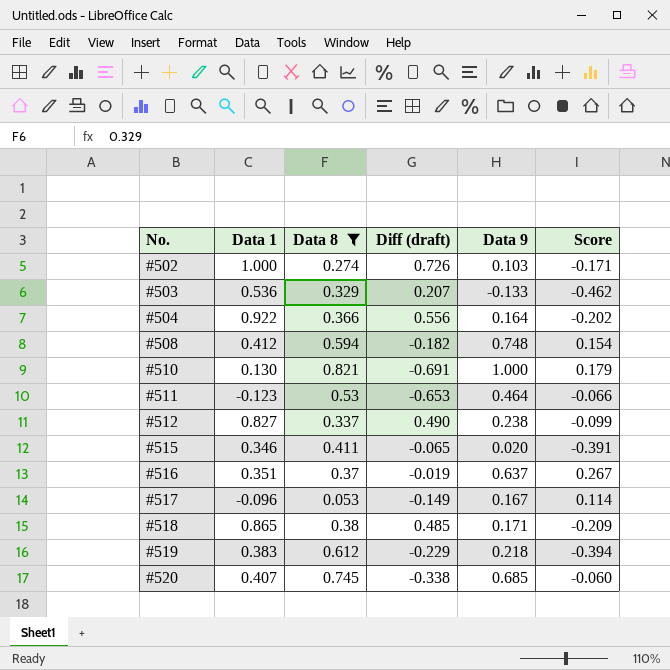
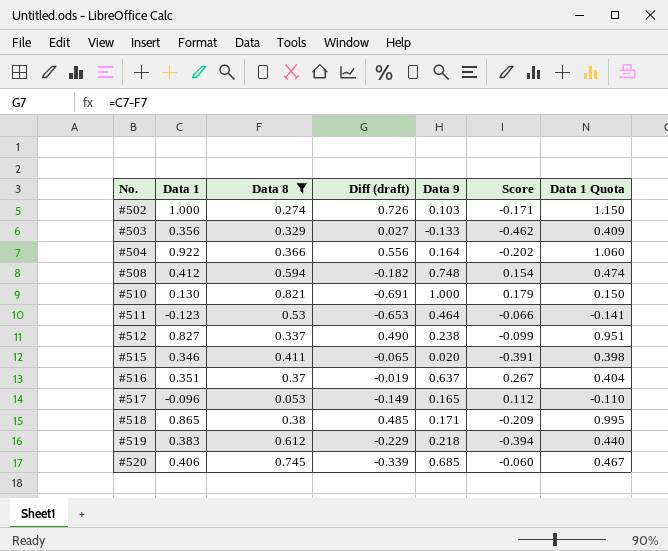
column Data 1 Quota | formula: none -> [Data 1] * 1.15
#503 | Data 1: 0.536 -> 0.356
#503 | Diff (draft): 0.207 -> 0.027
#517 | Data 9: 0.167 -> 0.165
#517 | Score: 0.114 -> 0.112
#520 | Data 1: 0.407 -> 0.406
#520 | Diff (draft): -0.338 -> -0.339

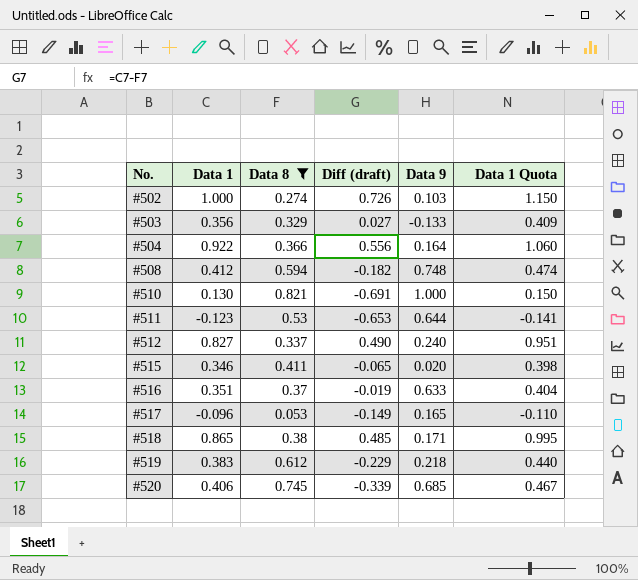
column Score | formula: [Data 9] - [Data 8] -> none
#511 | Data 9: 0.464 -> 0.644
#512 | Data 9: 0.238 -> 0.240
#516 | Data 9: 0.637 -> 0.633

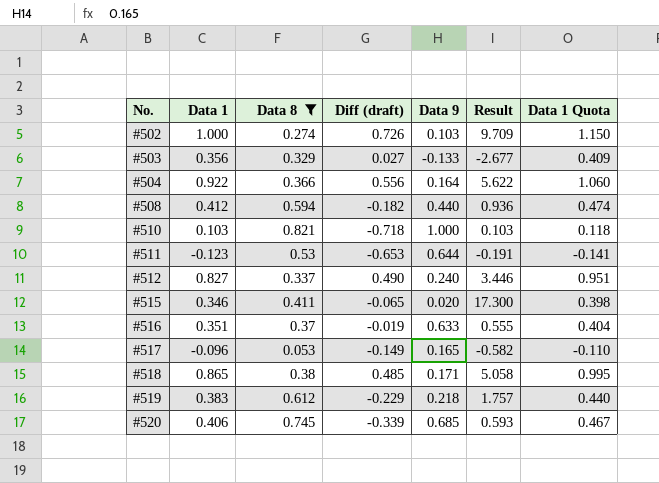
column Result | formula: none -> [Data 1] / [Data 9]
#508 | Data 9: 0.748 -> 0.440
#510 | Data 1: 0.130 -> 0.103
#510 | Diff (draft): -0.691 -> -0.718
#510 | Data 1 Quota: 0.150 -> 0.118

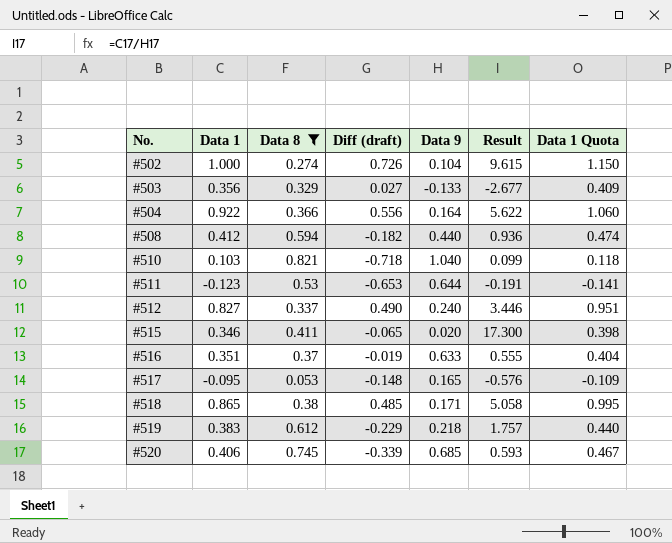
#502 | Data 9: 0.103 -> 0.104
#502 | Result: 9.709 -> 9.615
#510 | Data 9: 1.000 -> 1.040
#510 | Result: 0.103 -> 0.099
#517 | Data 1: -0.096 -> -0.095
#517 | Diff (draft): -0.149 -> -0.148
#517 | Result: -0.582 -> -0.576
#517 | Data 1 Quota: -0.110 -> -0.109

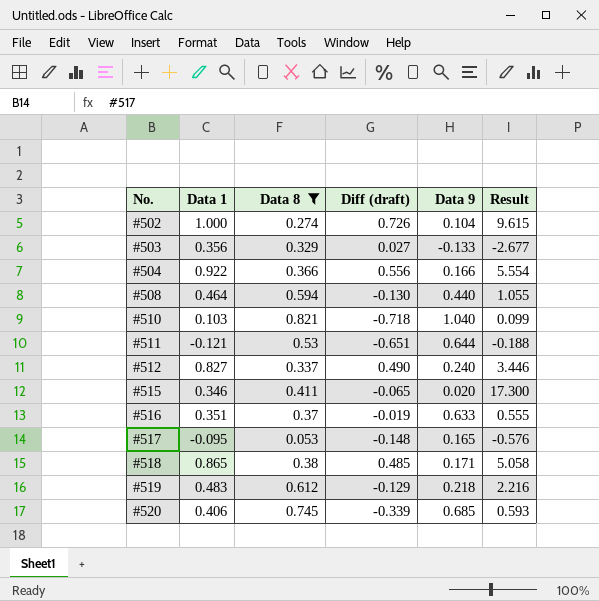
column Data 1 Quota | formula: [Data 1] * 1.15 -> none
#504 | Data 9: 0.164 -> 0.166
#504 | Result: 5.622 -> 5.554
#508 | Data 1: 0.412 -> 0.464
#508 | Diff (draft): -0.182 -> -0.130
#508 | Result: 0.936 -> 1.055
#511 | Data 1: -0.123 -> -0.121
#511 | Diff (draft): -0.653 -> -0.651
#511 | Result: -0.191 -> -0.188
#519 | Data 1: 0.383 -> 0.483
#519 | Diff (draft): -0.229 -> -0.129
#519 | Result: 1.757 -> 2.216

